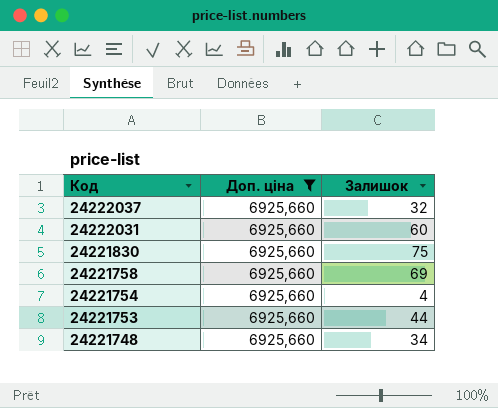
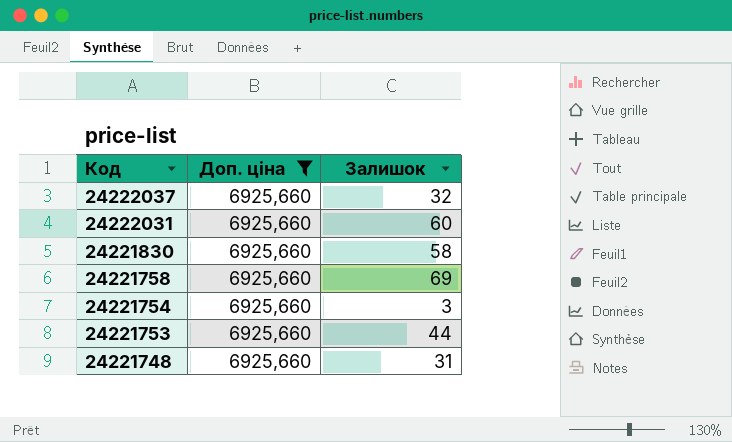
24221830 | Залишок: 75 -> 58
24221754 | Залишок: 4 -> 3
24221748 | Залишок: 34 -> 31

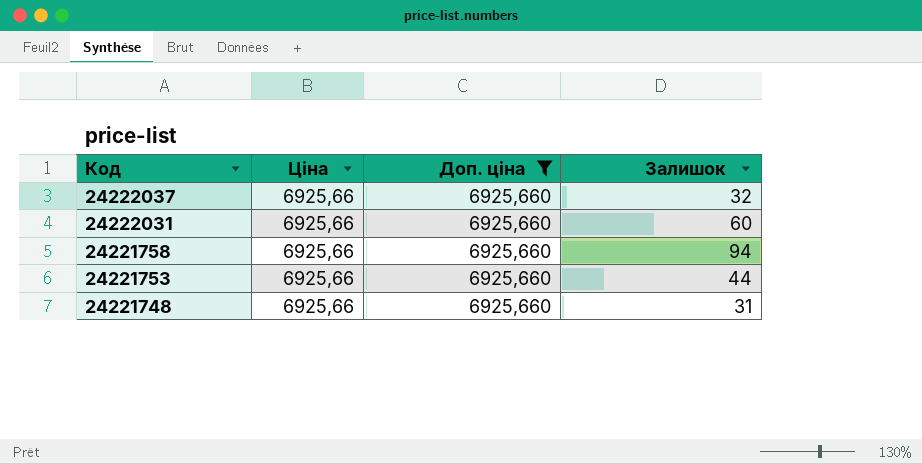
column Ціна | position: none -> 2
row 24221830: 6925,660 | 58 -> none
row 24221754: 6925,660 | 3 -> none
24221758 | Залишок: 69 -> 94

